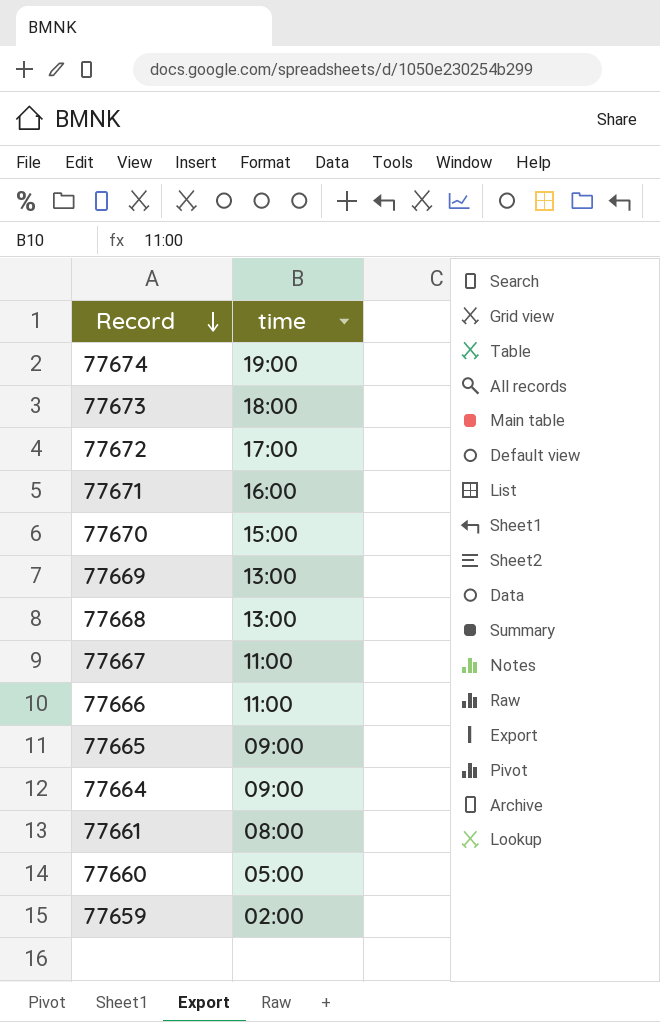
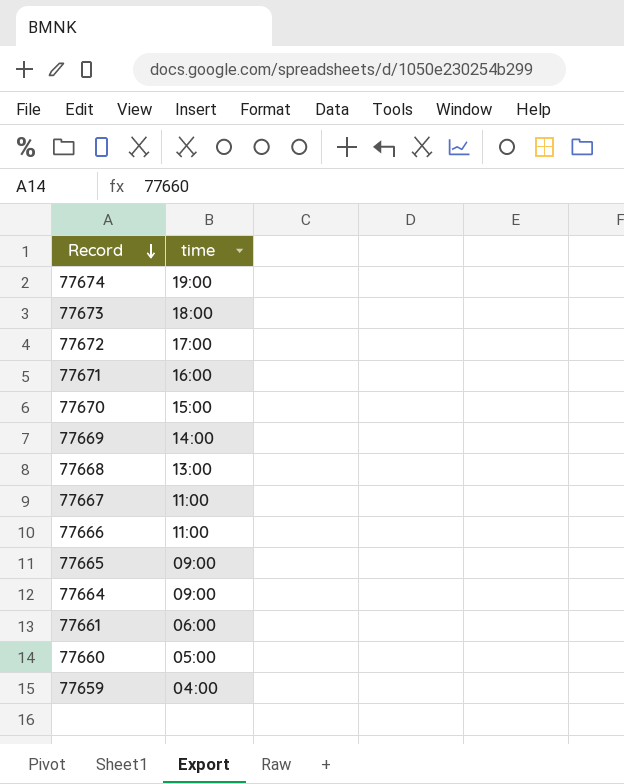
77669 | time: 13:00 -> 14:00
77661 | time: 08:00 -> 06:00
77659 | time: 02:00 -> 04:00

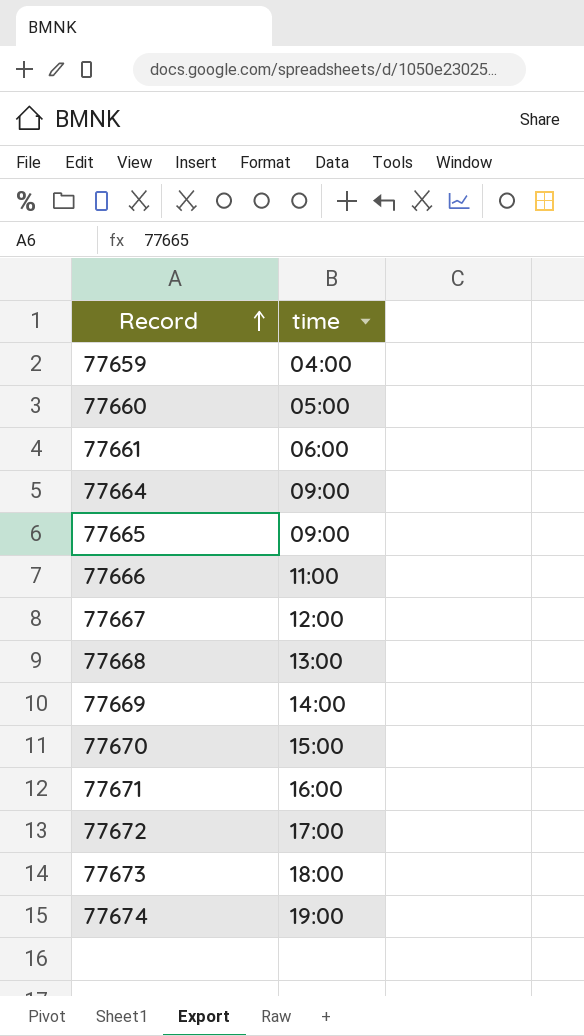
row order: Record descending -> Record ascending
77667 | time: 11:00 -> 12:00

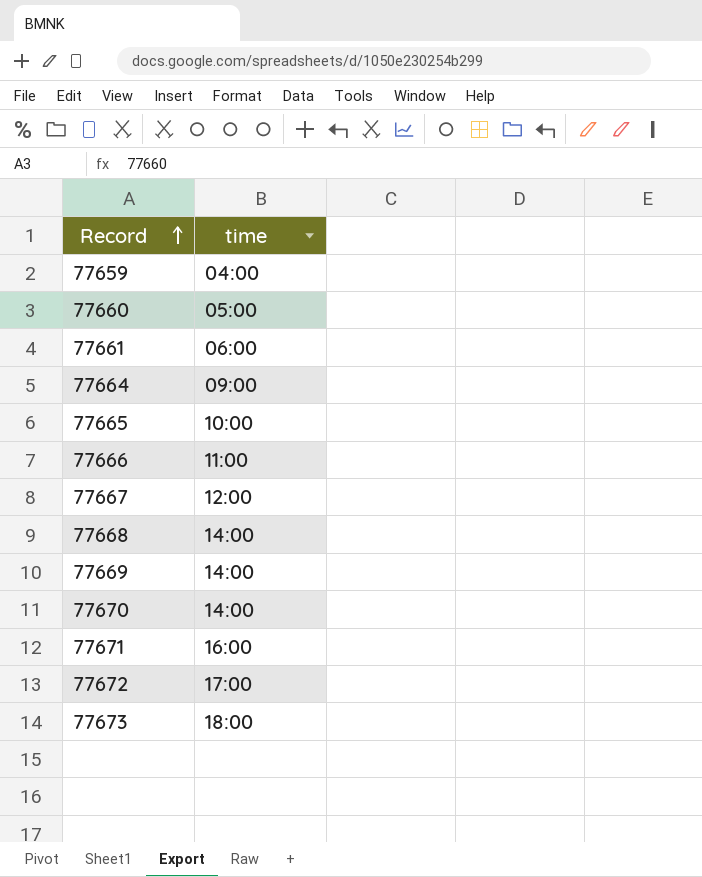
row 77674: 19:00 -> none
77665 | time: 09:00 -> 10:00
77668 | time: 13:00 -> 14:00
77670 | time: 15:00 -> 14:00

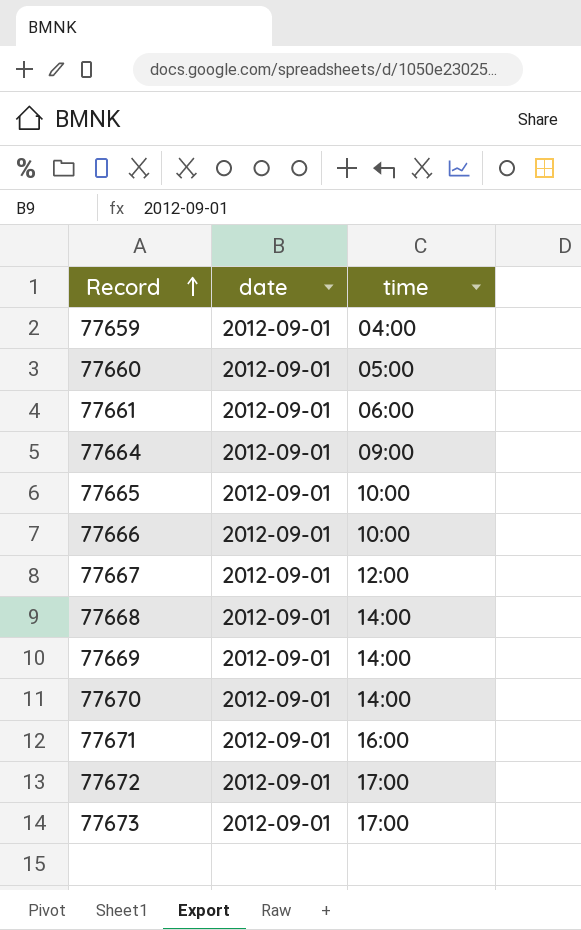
column date | position: none -> 2
77666 | time: 11:00 -> 10:00
77673 | time: 18:00 -> 17:00

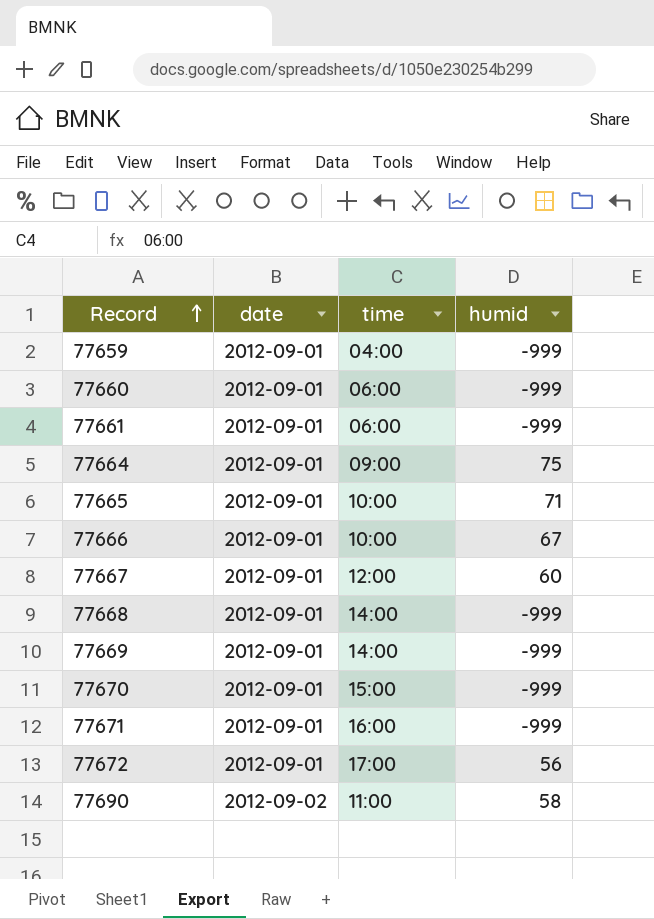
column humid | position: none -> 4
row 77673: 2012-09-01 | 17:00 -> none
77660 | time: 05:00 -> 06:00
77670 | time: 14:00 -> 15:00
row 77690: none -> 2012-09-02 | 11:00 | 58

